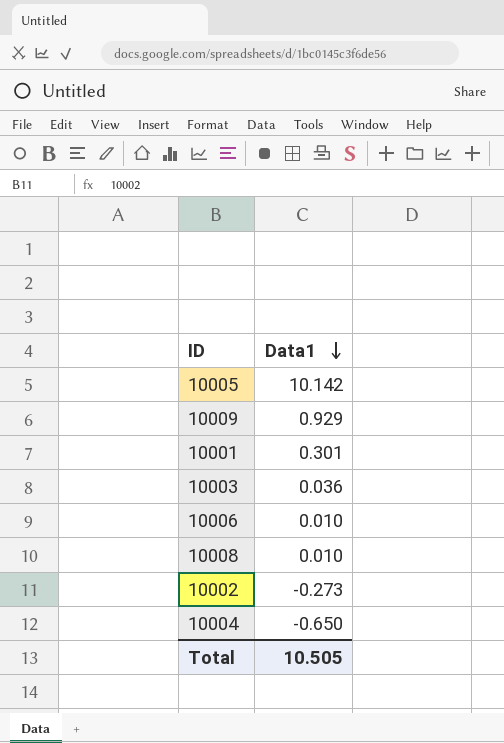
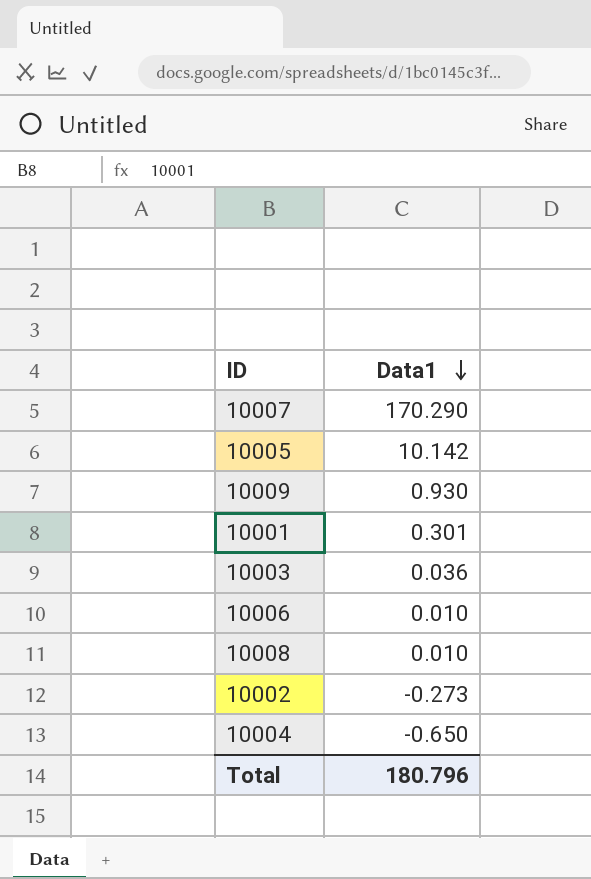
row 10007: none -> 170.290
10009 | Data1: 0.929 -> 0.930
Total | Data1: 10.505 -> 180.796

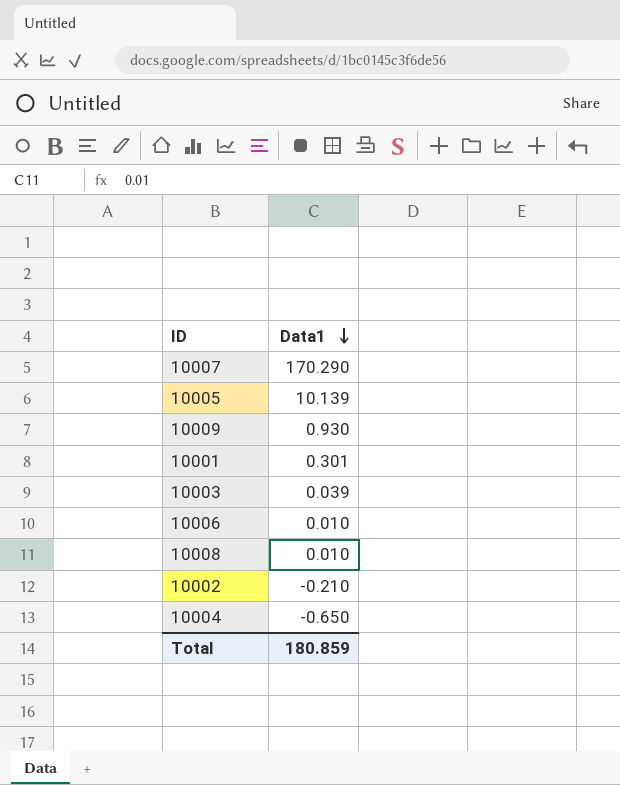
10005 | Data1: 10.142 -> 10.139
10003 | Data1: 0.036 -> 0.039
10002 | Data1: -0.273 -> -0.210
Total | Data1: 180.796 -> 180.859

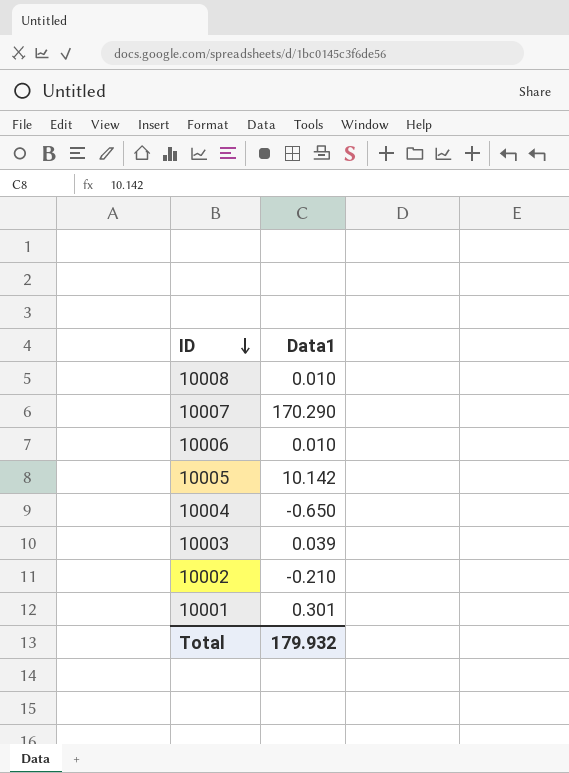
row order: Data1 descending -> ID descending
row 10009: 0.930 -> none
10005 | Data1: 10.139 -> 10.142
Total | Data1: 180.859 -> 179.932

